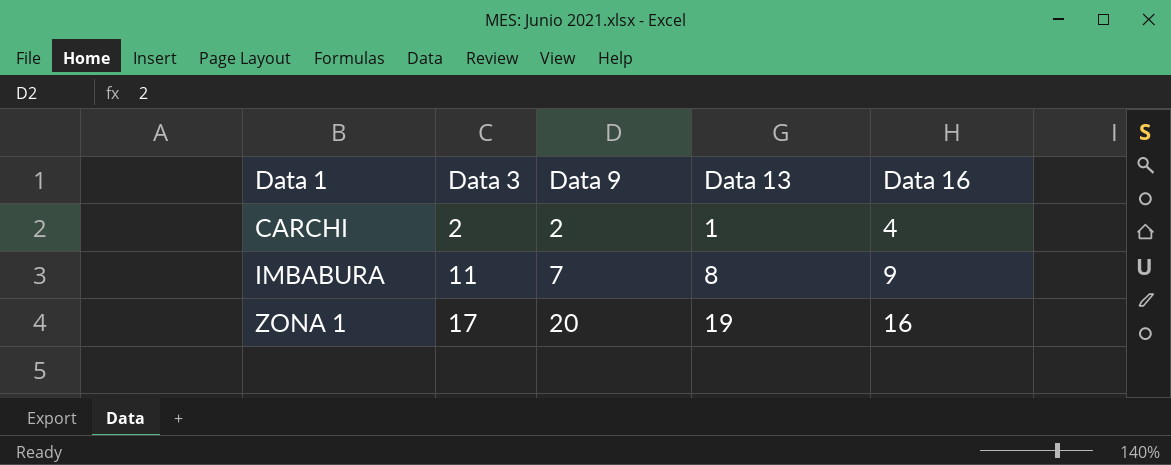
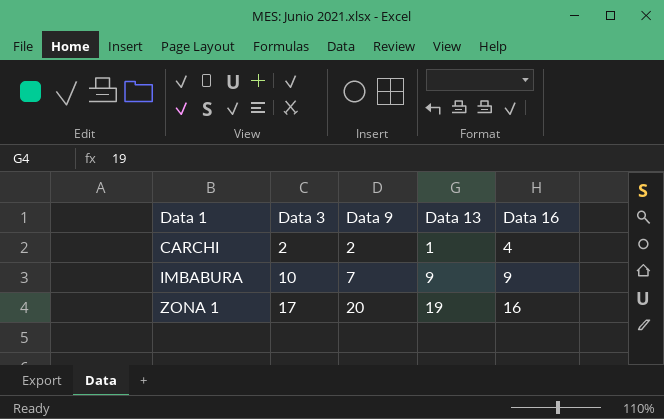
IMBABURA | Data 3: 11 -> 10
IMBABURA | Data 13: 8 -> 9

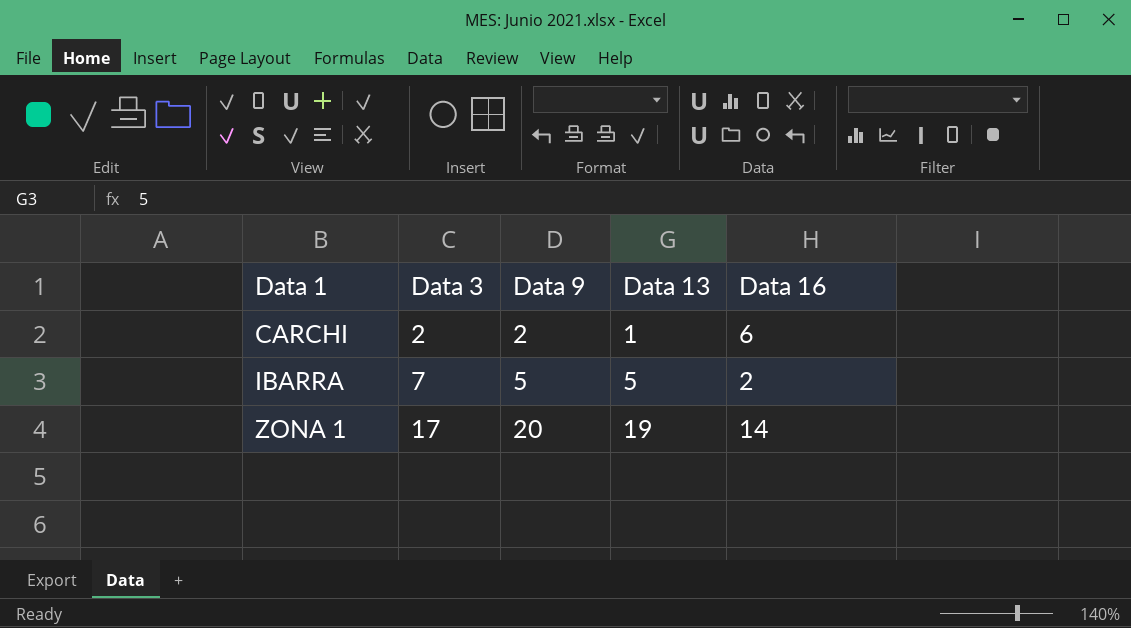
row IMBABURA: 10 | 7 | 9 | 9 -> none
CARCHI | Data 16: 4 -> 6
row IBARRA: none -> 7 | 5 | 5 | 2
ZONA 1 | Data 16: 16 -> 14

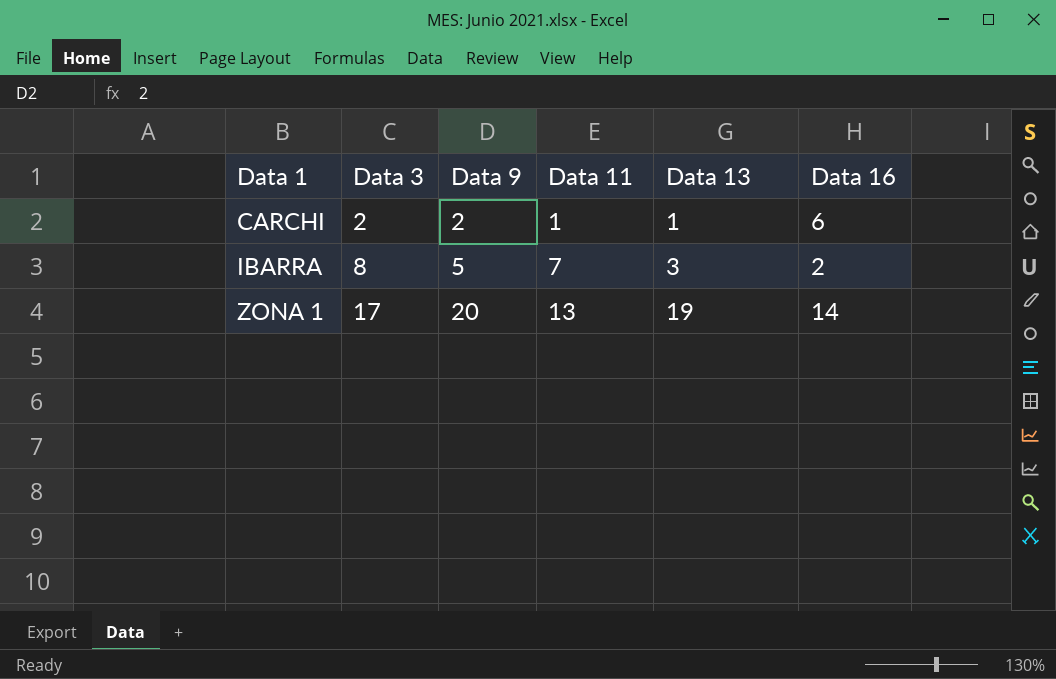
column Data 11 | position: none -> 4
IBARRA | Data 3: 7 -> 8
IBARRA | Data 13: 5 -> 3

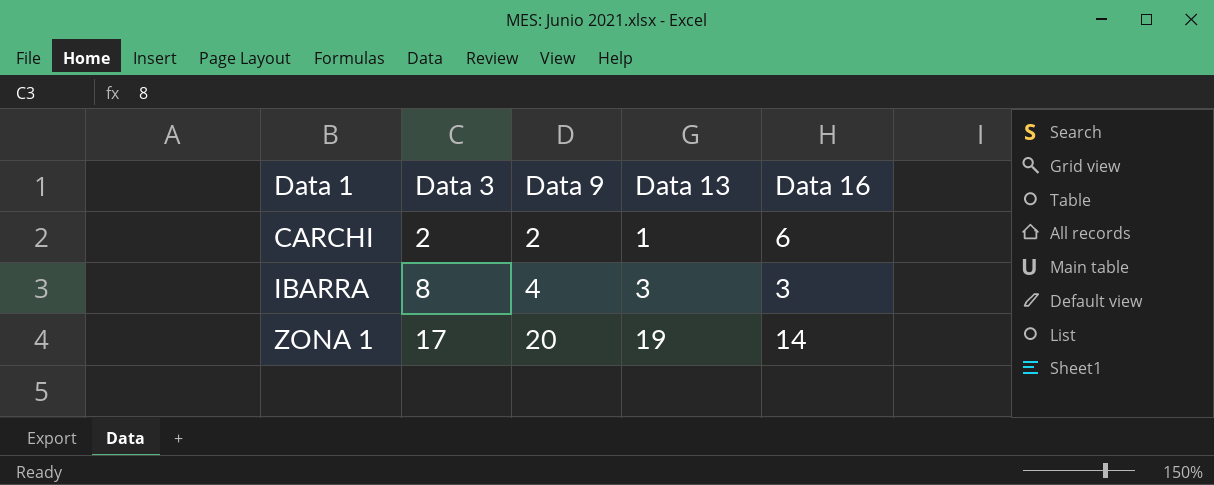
column Data 11 | position: 4 -> none
IBARRA | Data 9: 5 -> 4
IBARRA | Data 16: 2 -> 3

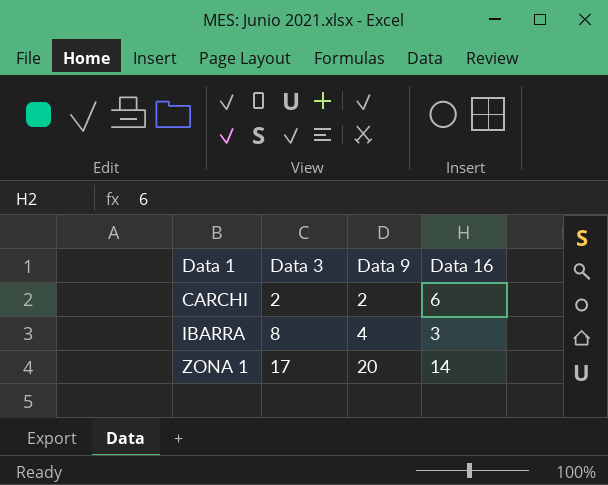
column Data 13 | position: 4 -> none

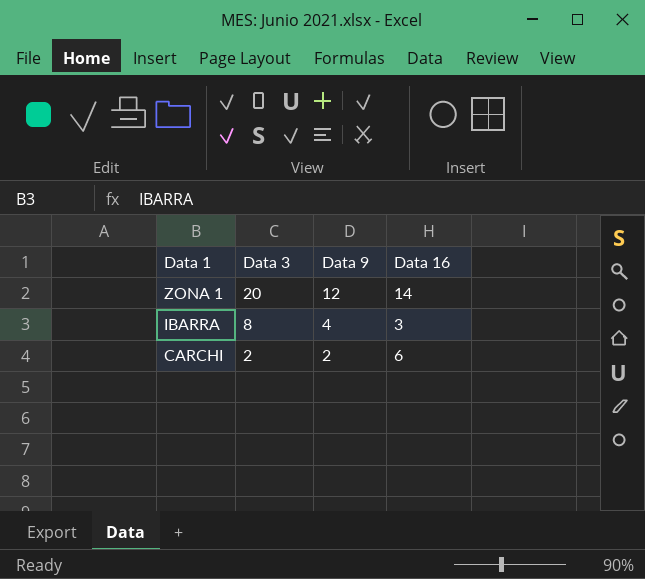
row order: Data 1 ascending -> Data 1 descending
ZONA 1 | Data 3: 17 -> 20
ZONA 1 | Data 9: 20 -> 12

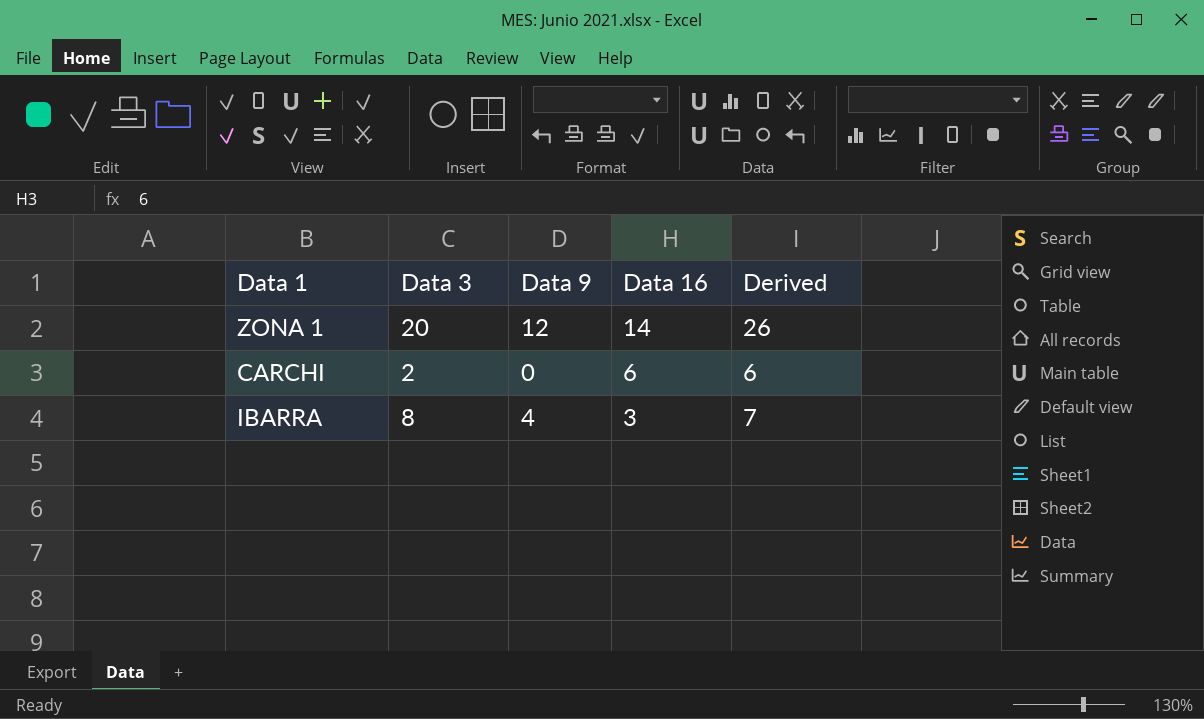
row order: Data 1 descending -> Data 16 descending
column Derived | formula: none -> [Data 9] + [Data 16]
CARCHI | Data 9: 2 -> 0

